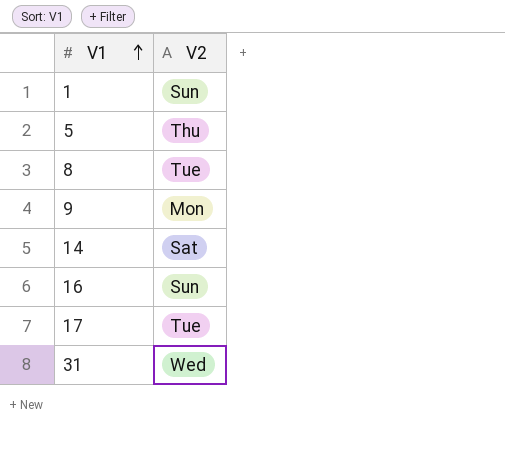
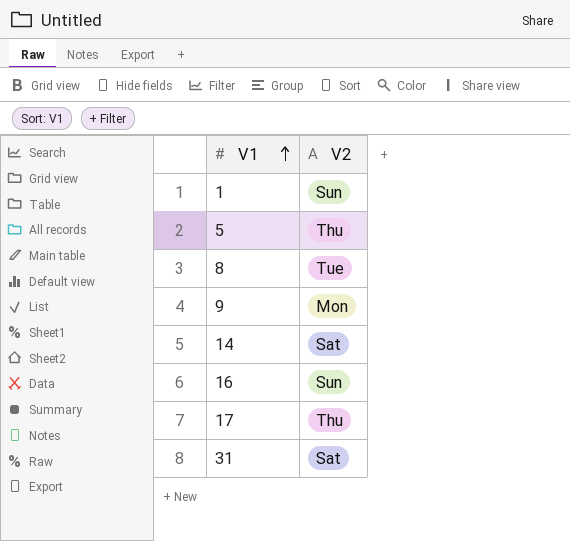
17 | V2: Tue -> Thu
31 | V2: Wed -> Sat

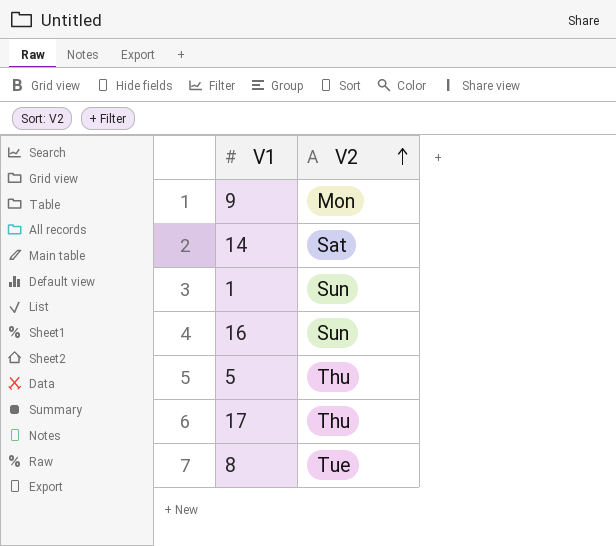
row order: V1 ascending -> V2 ascending
row 31: Sat -> none

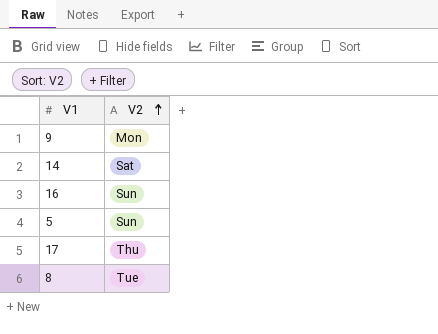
row 1: Sun -> none
5 | V2: Thu -> Sun

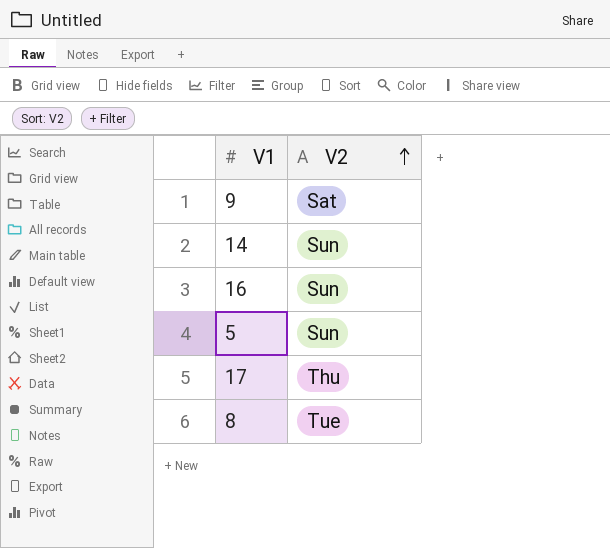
9 | V2: Mon -> Sat
14 | V2: Sat -> Sun

